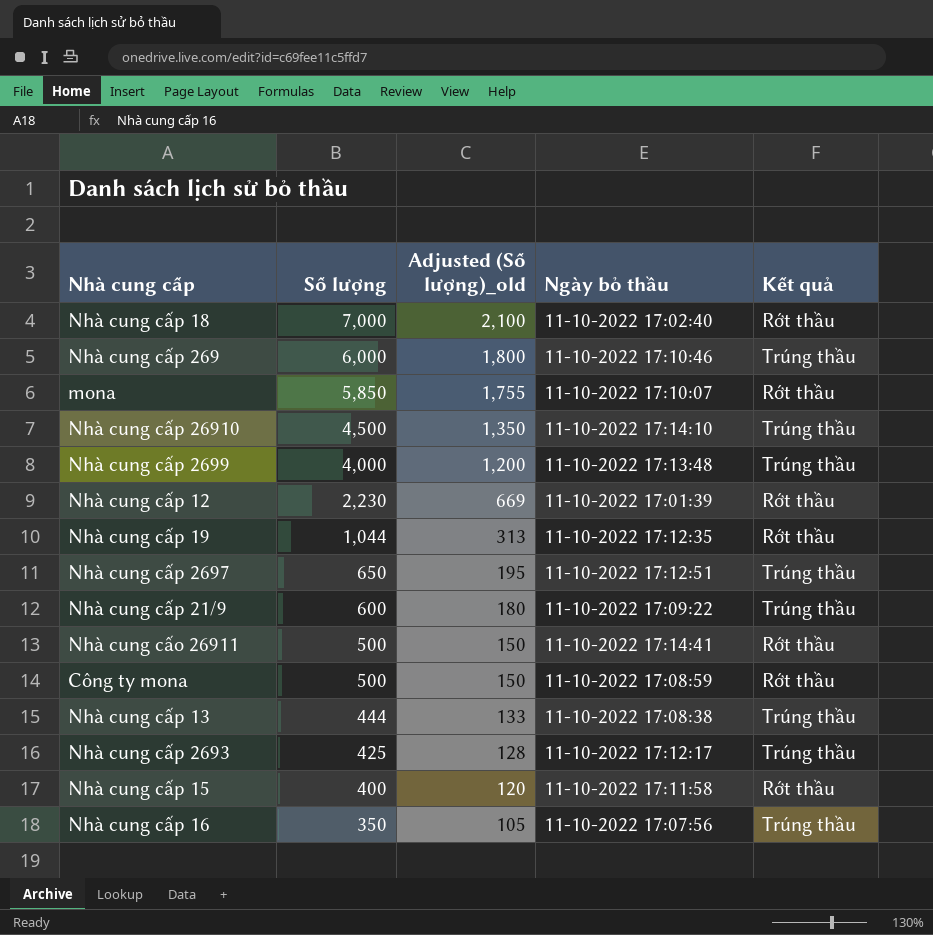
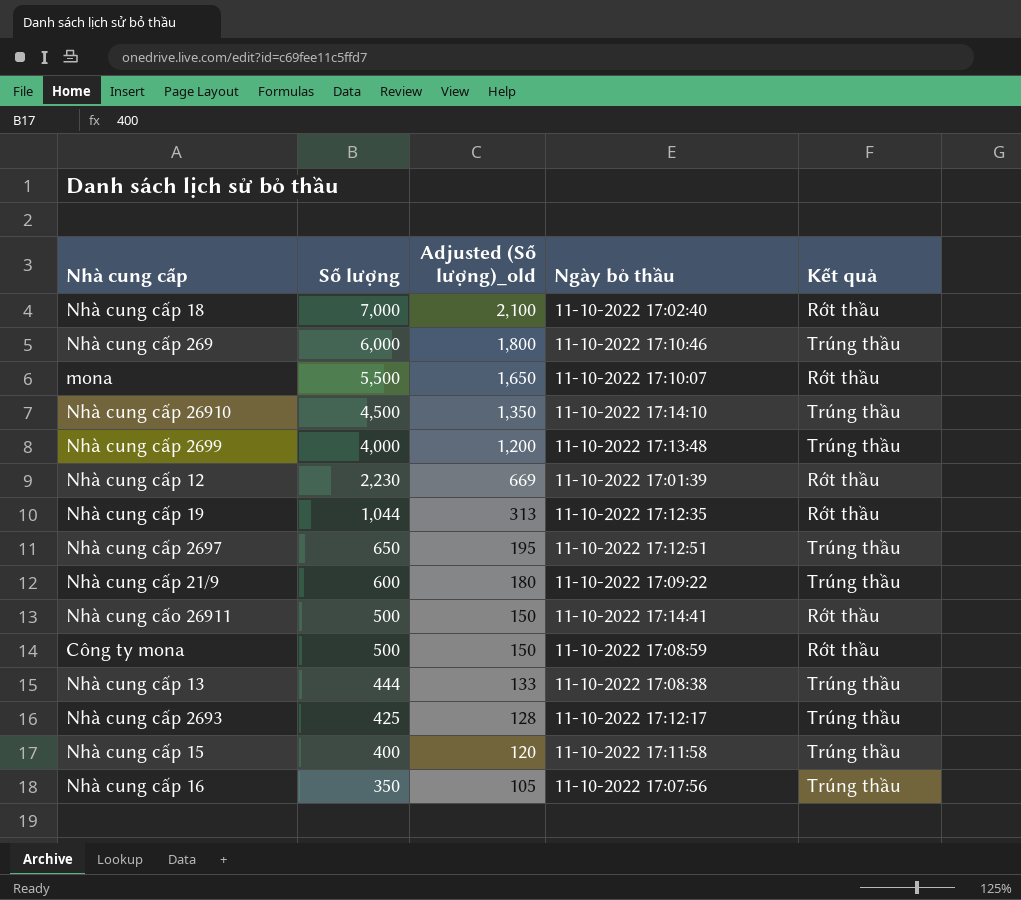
mona | Số lượng: 5,850 -> 5,500
mona | Adjusted (Số lượng)_old: 1,755 -> 1,650
Nhà cung cấp 15 | Kết quả: Rớt thầu -> Trúng thầu

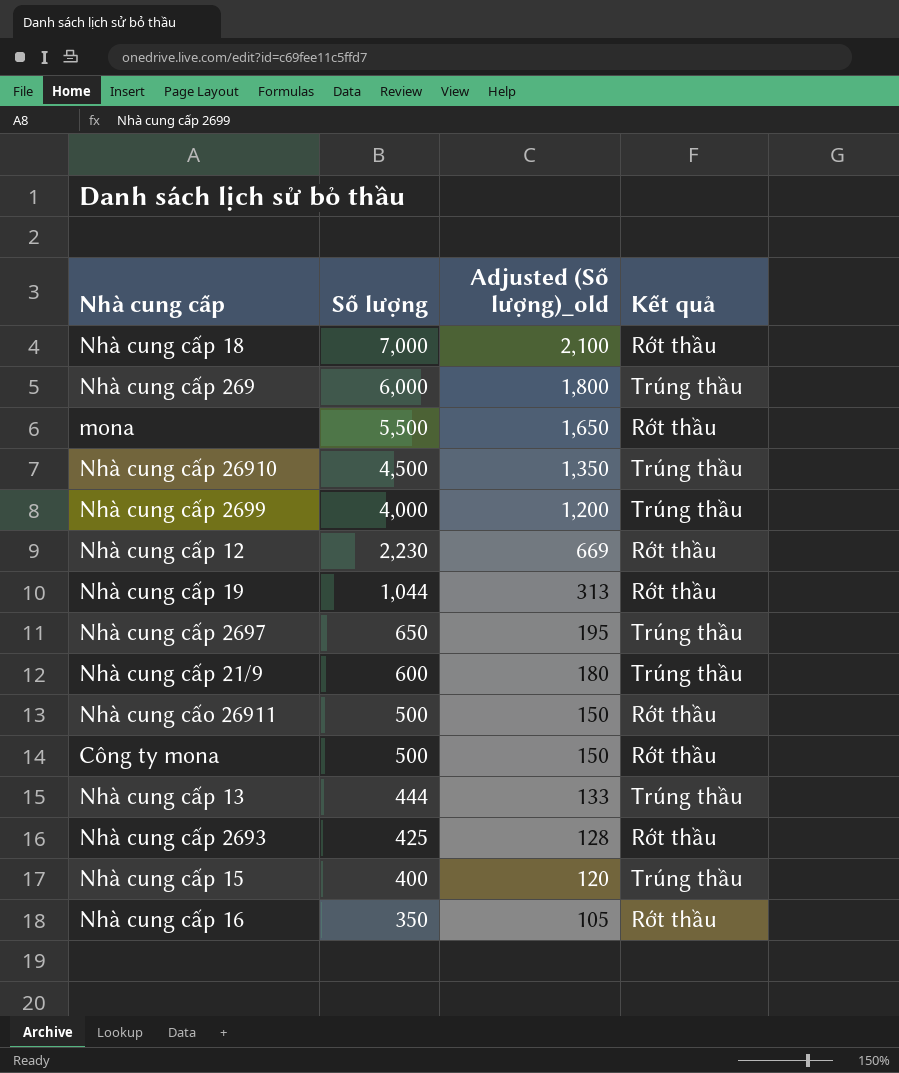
column Ngày bỏ thầu | position: 4 -> none
Nhà cung cấp 2693 | Kết quả: Trúng thầu -> Rớt thầu
Nhà cung cấp 16 | Kết quả: Trúng thầu -> Rớt thầu

